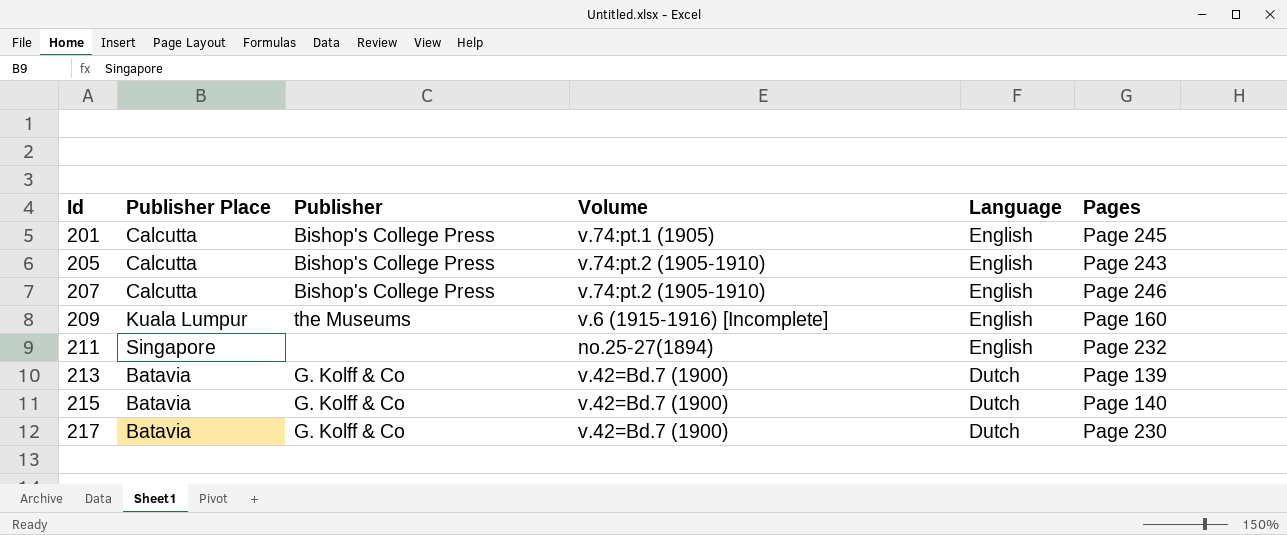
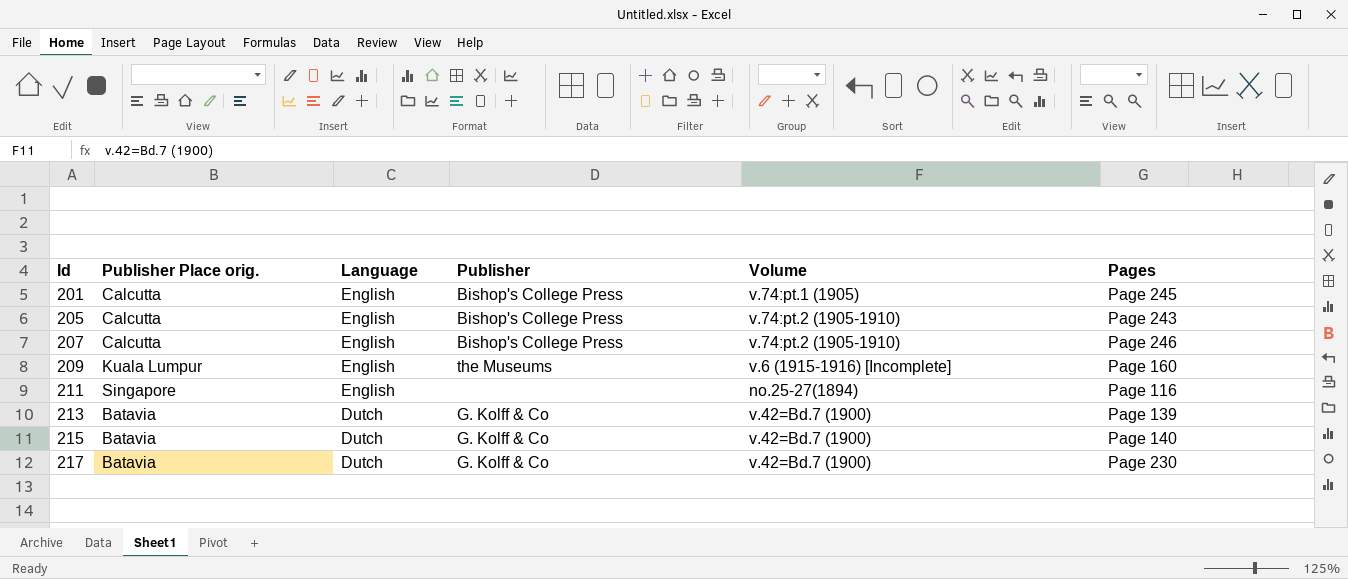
column name: Publisher Place -> Publisher Place orig.
column Language | position: 5 -> 3
211 | Pages: Page 232 -> Page 116

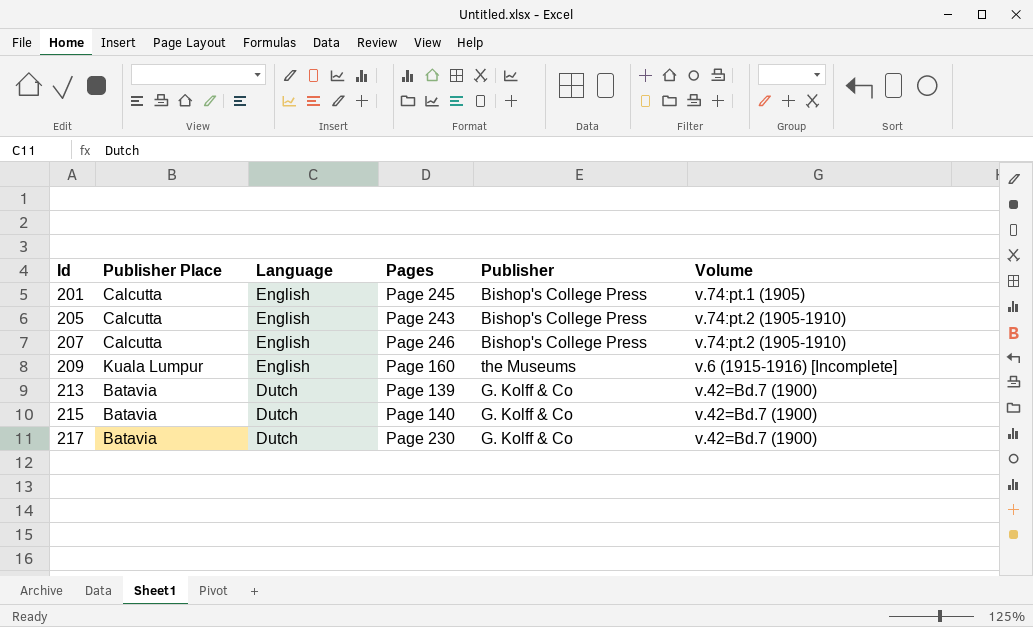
column name: Publisher Place orig. -> Publisher Place
column Pages | position: 6 -> 4
row 211: Singapore | English | none | no.25-27(1894) | Page 116 -> none

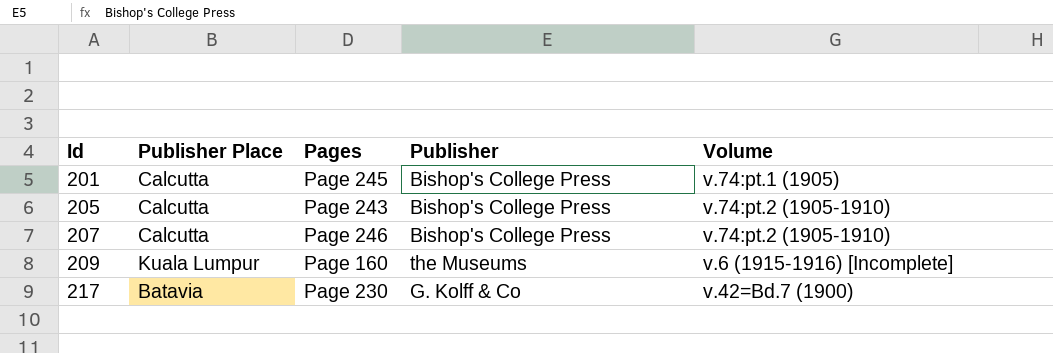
column Language | position: 3 -> none
row 213: Batavia | Dutch | Page 139 | G. Kolff & Co | v.42=Bd.7 (1900) -> none
row 215: Batavia | Dutch | Page 140 | G. Kolff & Co | v.42=Bd.7 (1900) -> none

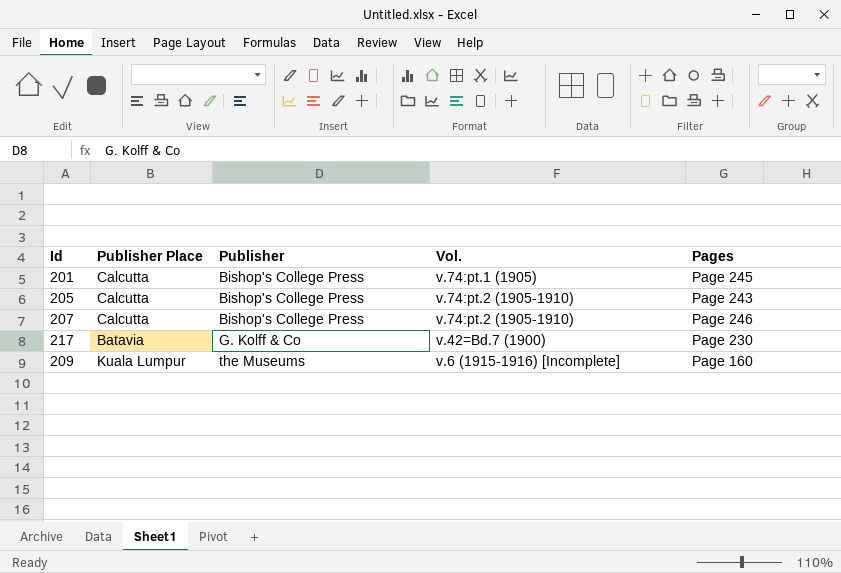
row order: Id ascending -> Publisher ascending
column name: Volume -> Vol.
column Pages | position: 3 -> 5

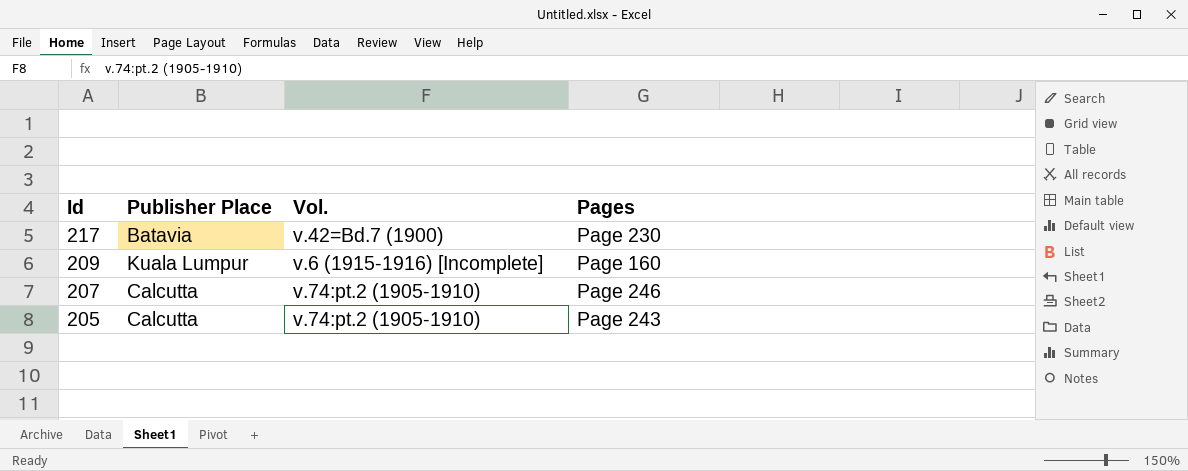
row order: Publisher ascending -> Id descending
column Publisher | position: 3 -> none
row 201: Calcutta | Bishop's College Press | v.74:pt.1 (1905) | Page 245 -> none

